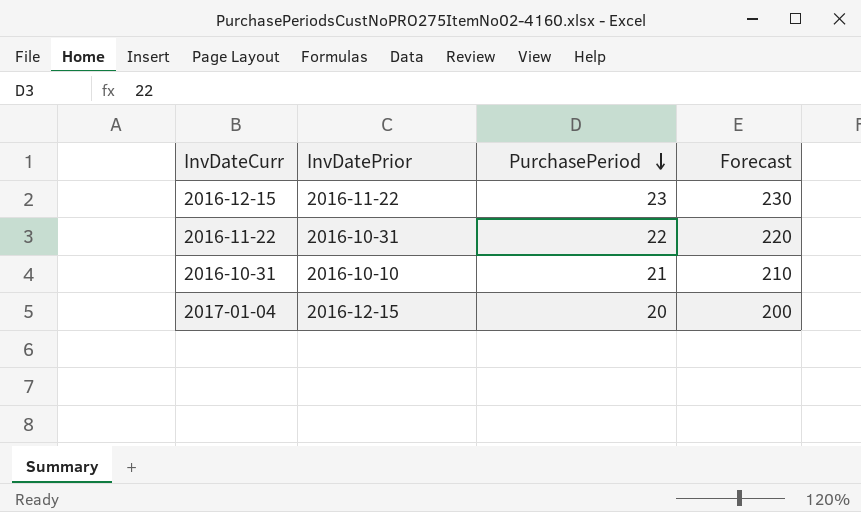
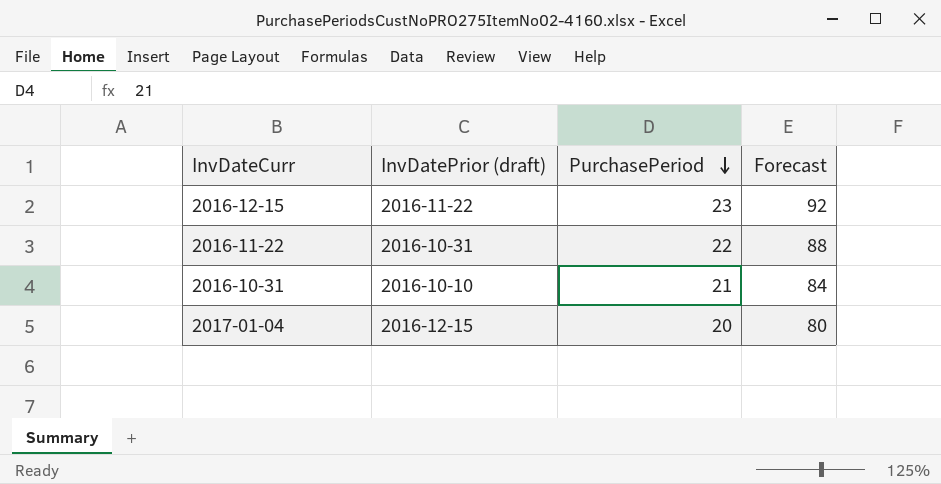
column name: InvDatePrior -> InvDatePrior (draft)
column Forecast | formula: [PurchasePeriod] * 10 -> [PurchasePeriod] * 4

